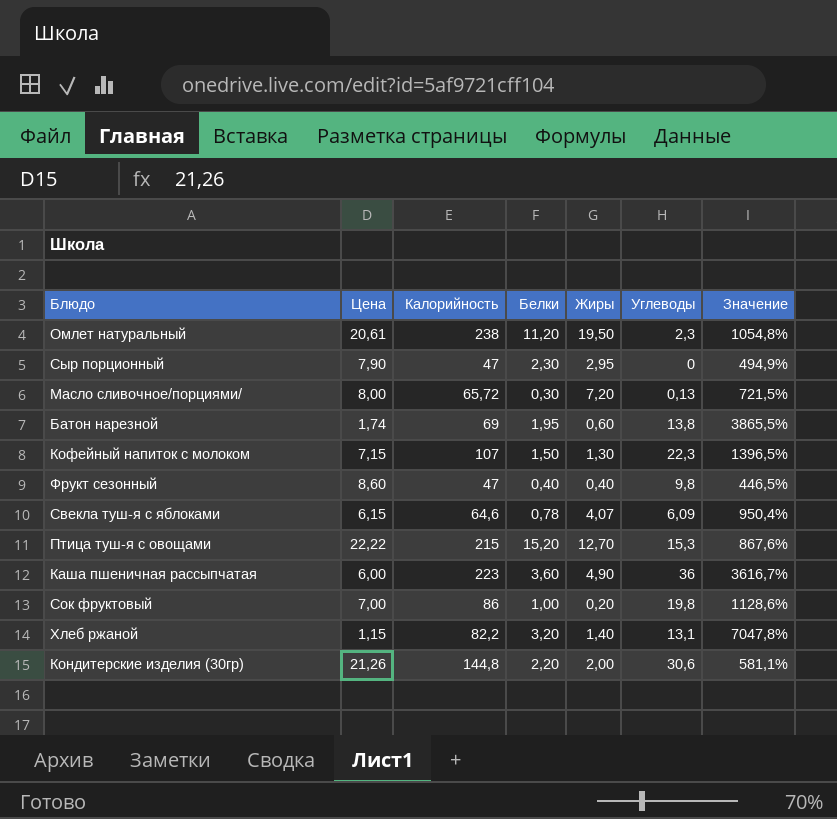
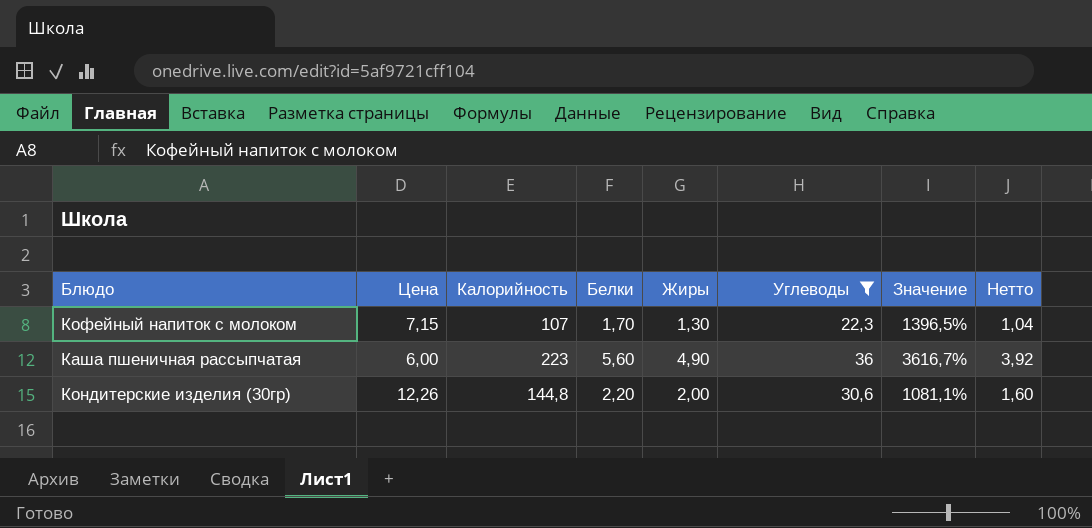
filter: none -> Углеводы >= 22,3
column Нетто | formula: none -> [Жиры] * 0,8
Кофейный напиток с молоком | Белки: 1,50 -> 1,70
Каша пшеничная рассыпчатая | Белки: 3,60 -> 5,60
Кондитерские изделия (30гр) | Цена: 21,26 -> 12,26
Кондитерские изделия (30гр) | Значение: 581,1% -> 1081,1%

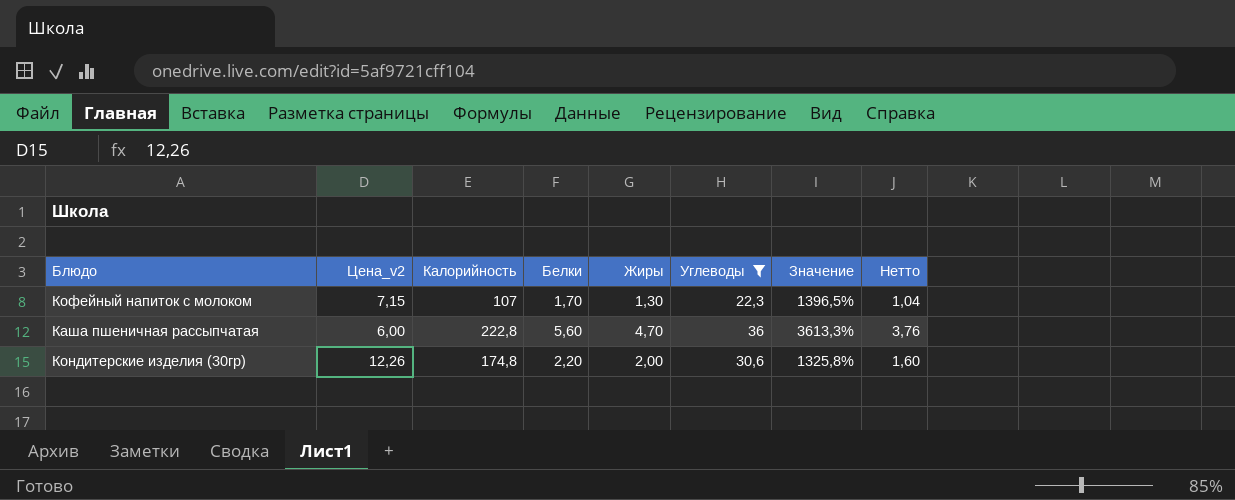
column name: Цена -> Цена_v2
Каша пшеничная рассыпчатая | Калорийность: 223 -> 222,8
Каша пшеничная рассыпчатая | Жиры: 4,90 -> 4,70
Каша пшеничная рассыпчатая | Значение: 3616,7% -> 3613,3%
Каша пшеничная рассыпчатая | Нетто: 3,92 -> 3,76
Кондитерские изделия (30гр) | Калорийность: 144,8 -> 174,8
Кондитерские изделия (30гр) | Значение: 1081,1% -> 1325,8%

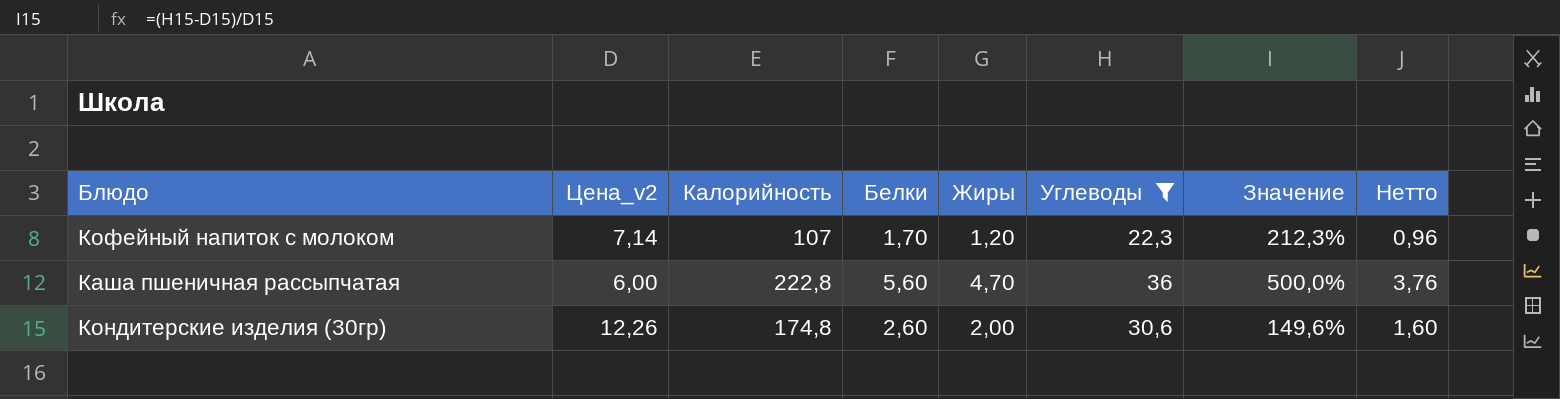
column Значение | formula: ([Калорийность] - [Цена_v2]) / [Цена_v2] -> ([Углеводы] - [Цена_v2]) / [Цена_v2]
Кофейный напиток с молоком | Цена_v2: 7,15 -> 7,14
Кофейный напиток с молоком | Жиры: 1,30 -> 1,20
Кофейный напиток с молоком | Нетто: 1,04 -> 0,96
Кондитерские изделия (30гр) | Белки: 2,20 -> 2,60

